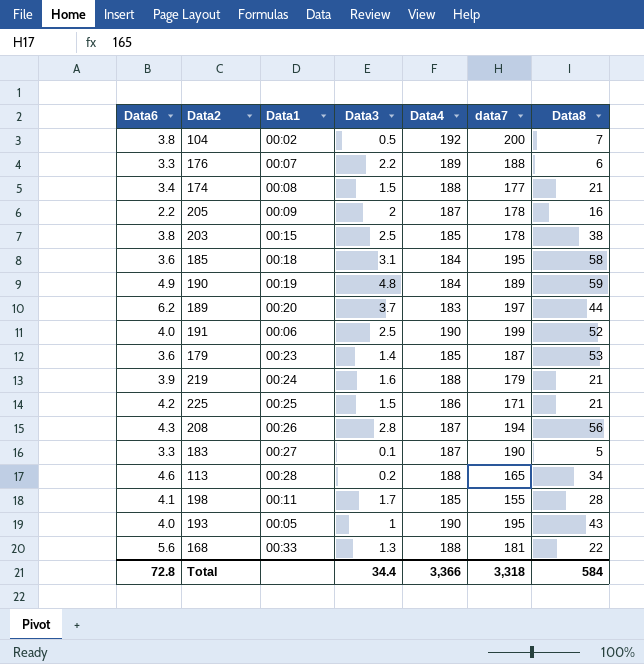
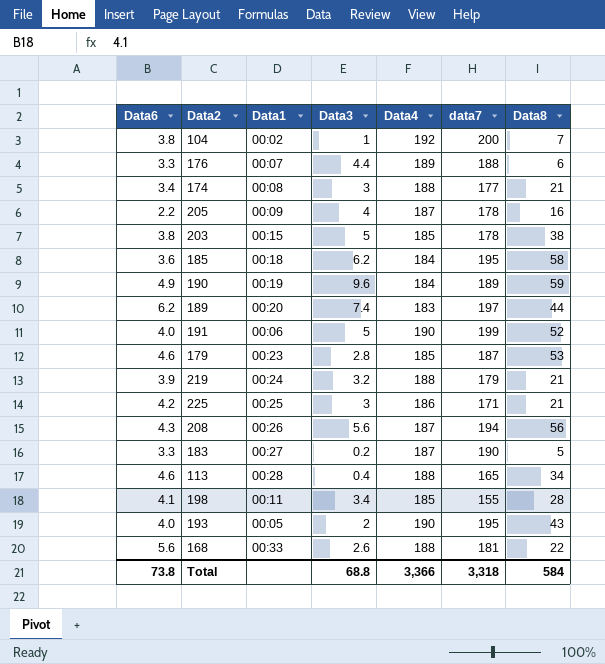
104 | Data3: 0.5 -> 1
176 | Data3: 2.2 -> 4.4
174 | Data3: 1.5 -> 3
205 | Data3: 2 -> 4
203 | Data3: 2.5 -> 5
185 | Data3: 3.1 -> 6.2
190 | Data3: 4.8 -> 9.6
189 | Data3: 3.7 -> 7.4
191 | Data3: 2.5 -> 5
179 | Data6: 3.6 -> 4.6
179 | Data3: 1.4 -> 2.8
219 | Data3: 1.6 -> 3.2
225 | Data3: 1.5 -> 3
208 | Data3: 2.8 -> 5.6
183 | Data3: 0.1 -> 0.2
113 | Data3: 0.2 -> 0.4
198 | Data3: 1.7 -> 3.4
193 | Data3: 1 -> 2
168 | Data3: 1.3 -> 2.6
Total | Data6: 72.8 -> 73.8
Total | Data3: 34.4 -> 68.8

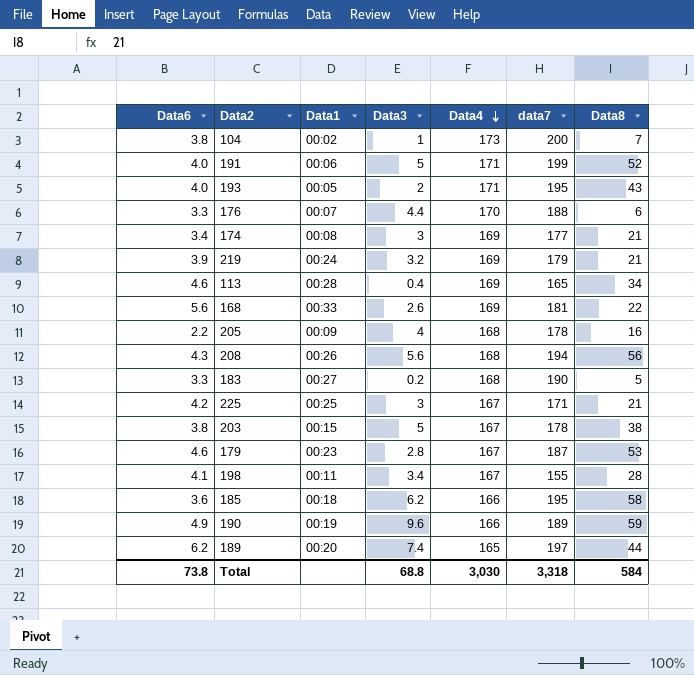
row order: none -> Data4 descending
104 | Data4: 192 -> 173
191 | Data4: 190 -> 171
193 | Data4: 190 -> 171
176 | Data4: 189 -> 170
174 | Data4: 188 -> 169
219 | Data4: 188 -> 169
113 | Data4: 188 -> 169
168 | Data4: 188 -> 169
205 | Data4: 187 -> 168
208 | Data4: 187 -> 168
183 | Data4: 187 -> 168
225 | Data4: 186 -> 167
203 | Data4: 185 -> 167
179 | Data4: 185 -> 167
198 | Data4: 185 -> 167
185 | Data4: 184 -> 166
190 | Data4: 184 -> 166
189 | Data4: 183 -> 165
Total | Data4: 3,366 -> 3,030

